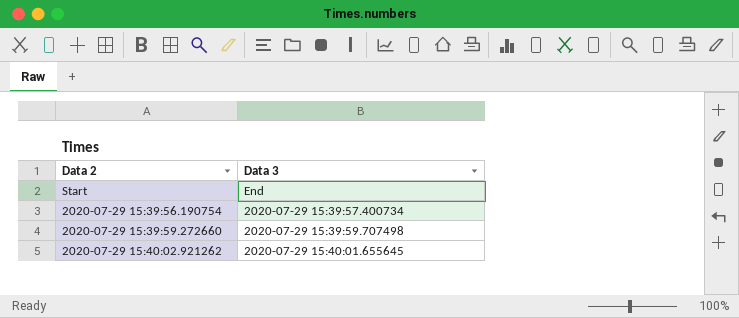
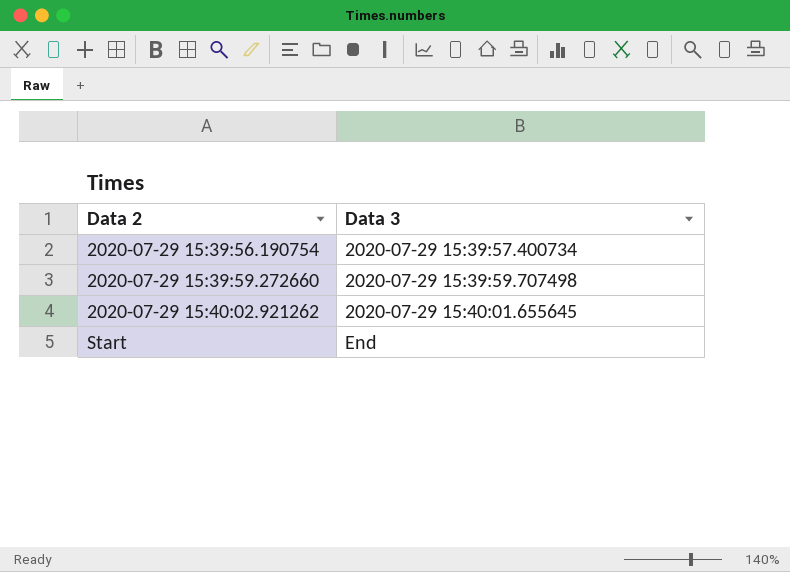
row order: none -> Data 2 ascending

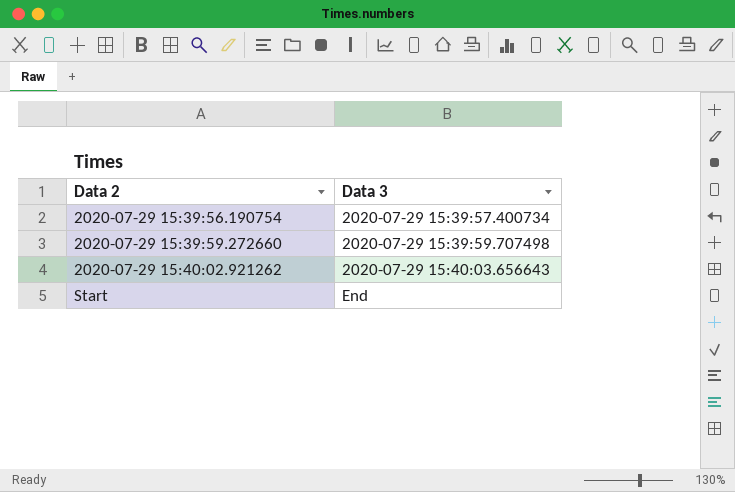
2020-07-29 15:40:02.921262 | Data 3: 2020-07-29 15:40:01.655645 -> 2020-07-29 15:40:03.656643

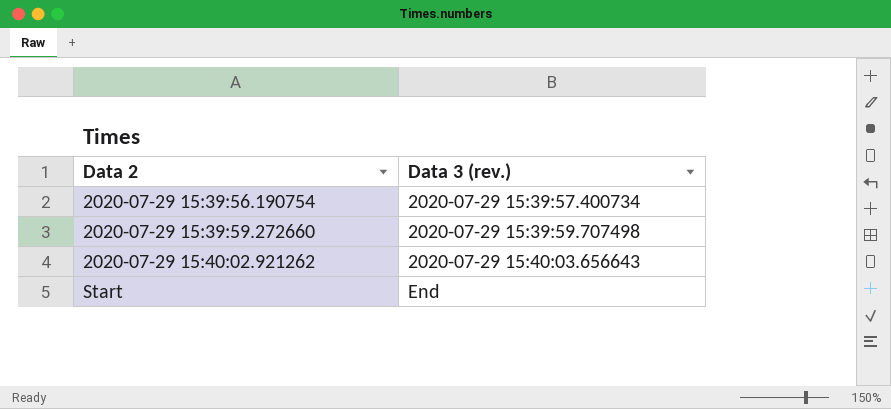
column name: Data 3 -> Data 3 (rev.)

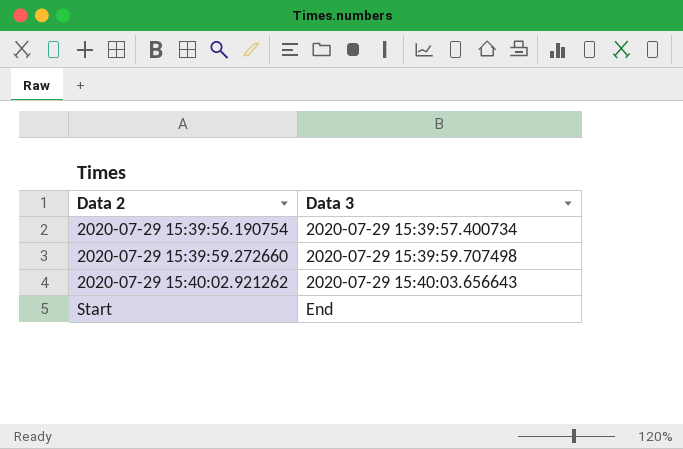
column name: Data 3 (rev.) -> Data 3

